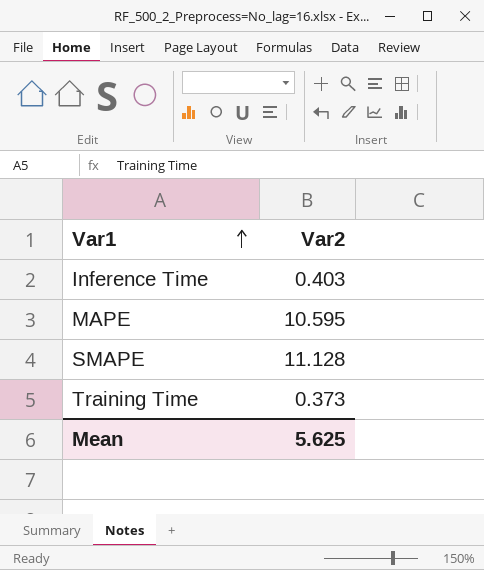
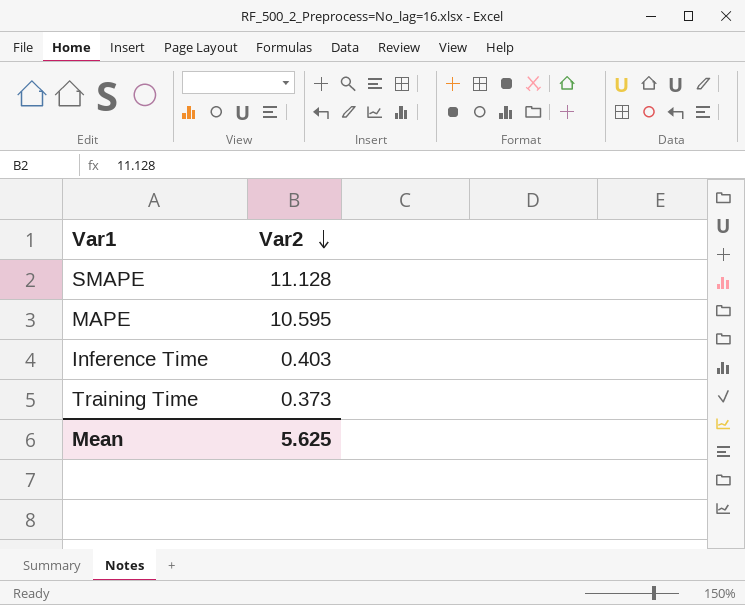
row order: Var1 ascending -> Var2 descending

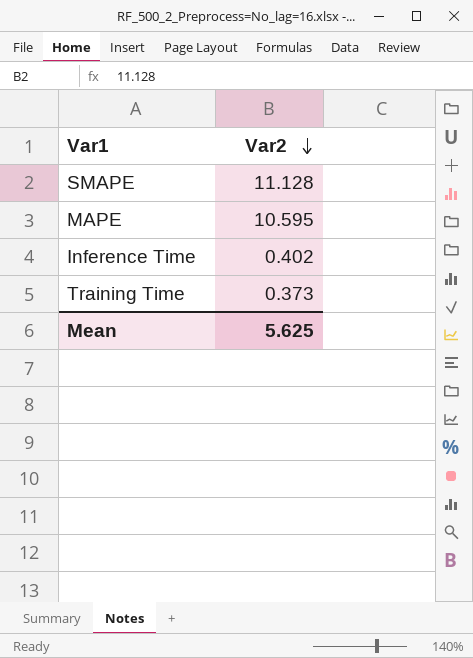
Inference Time | Var2: 0.403 -> 0.402

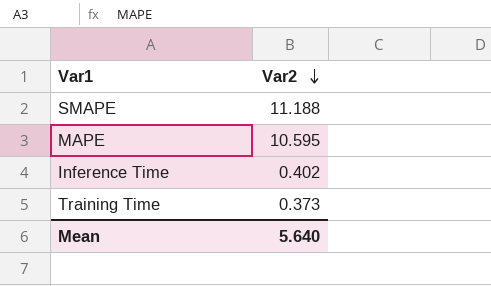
SMAPE | Var2: 11.128 -> 11.188
Mean | Var2: 5.625 -> 5.640

